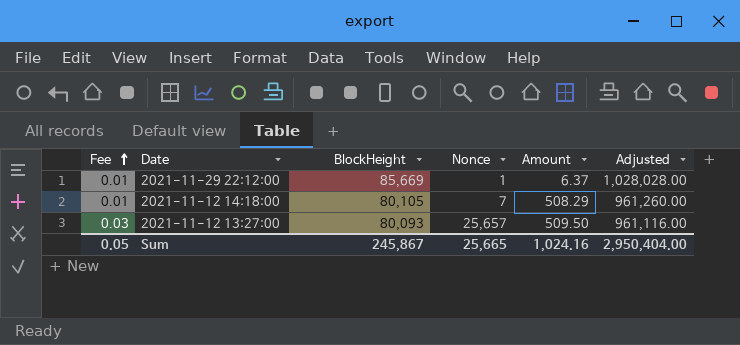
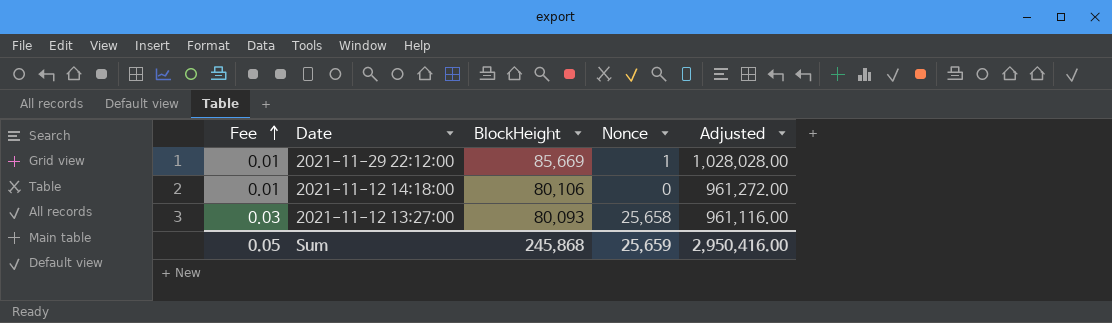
column Amount | position: 5 -> none
2021-11-12 14:18:00 | BlockHeight: 80,105 -> 80,106
2021-11-12 14:18:00 | Nonce: 7 -> 0
2021-11-12 14:18:00 | Adjusted: 961,260.00 -> 961,272.00
2021-11-12 13:27:00 | Nonce: 25,657 -> 25,658
Sum | BlockHeight: 245,867 -> 245,868
Sum | Nonce: 25,665 -> 25,659
Sum | Adjusted: 2,950,404.00 -> 2,950,416.00

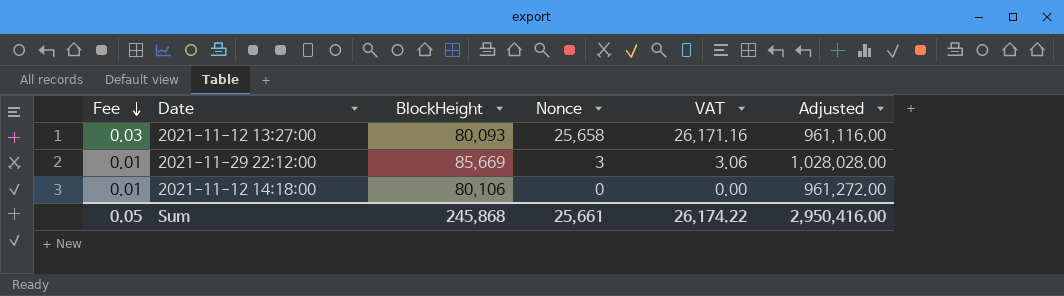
row order: Fee ascending -> Fee descending
column VAT | formula: none -> [Nonce] * 1.02
2021-11-29 22:12:00 | Nonce: 1 -> 3
Sum | Nonce: 25,659 -> 25,661

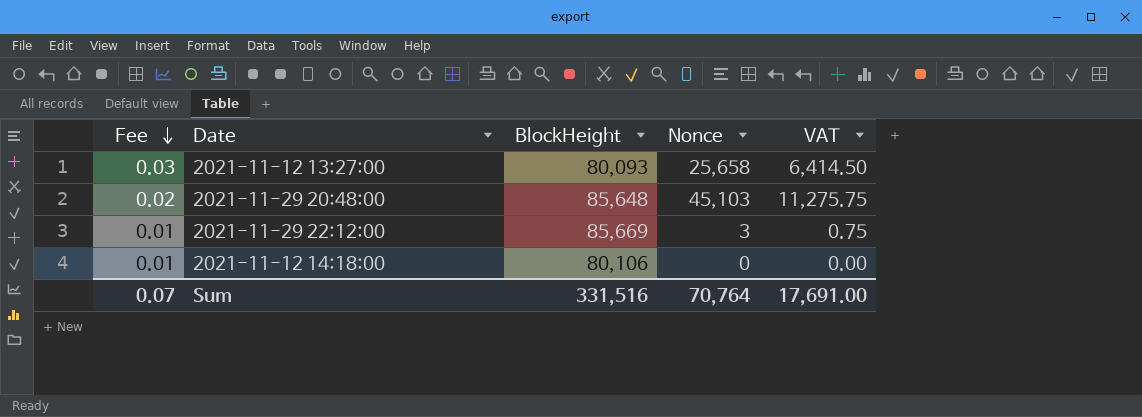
column Adjusted | formula: [BlockHeight] * 12 -> none
column VAT | formula: [Nonce] * 1.02 -> [Nonce] * 0.25
row 2021-11-29 20:48:00: none -> 0.02 | 85,648 | 45,103 | 11,275.75
Sum | Fee: 0.05 -> 0.07
Sum | BlockHeight: 245,868 -> 331,516
Sum | Nonce: 25,661 -> 70,764
Sum | VAT: 26,174.22 -> 17,691.00

